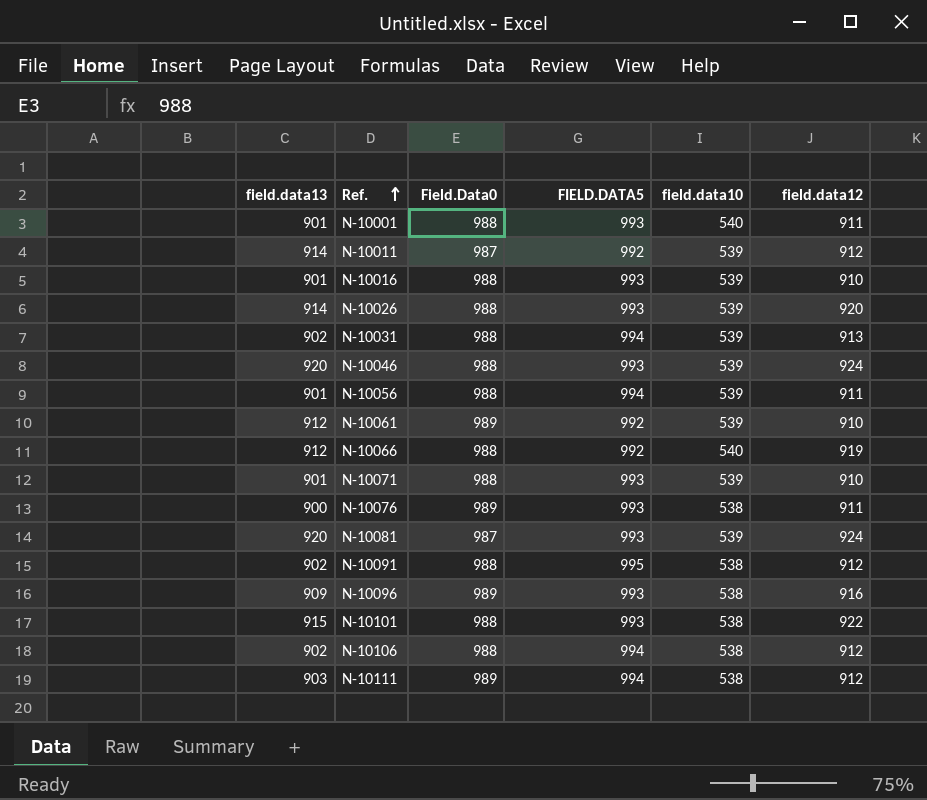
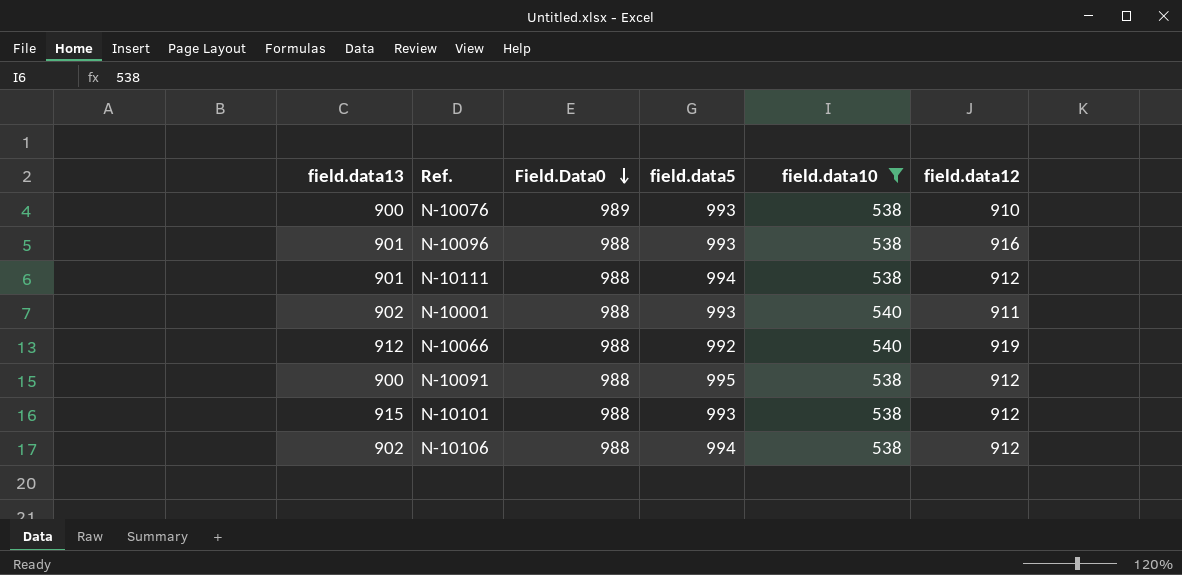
filter: none -> field.data10 != 539
row order: Ref. ascending -> Field.Data0 descending
column name: FIELD.DATA5 -> field.data5
N-10076 | field.data12: 911 -> 910
N-10096 | field.data13: 909 -> 901
N-10096 | Field.Data0: 989 -> 988
N-10111 | field.data13: 903 -> 901
N-10111 | Field.Data0: 989 -> 988
N-10001 | field.data13: 901 -> 902
N-10091 | field.data13: 902 -> 900
N-10101 | field.data12: 922 -> 912

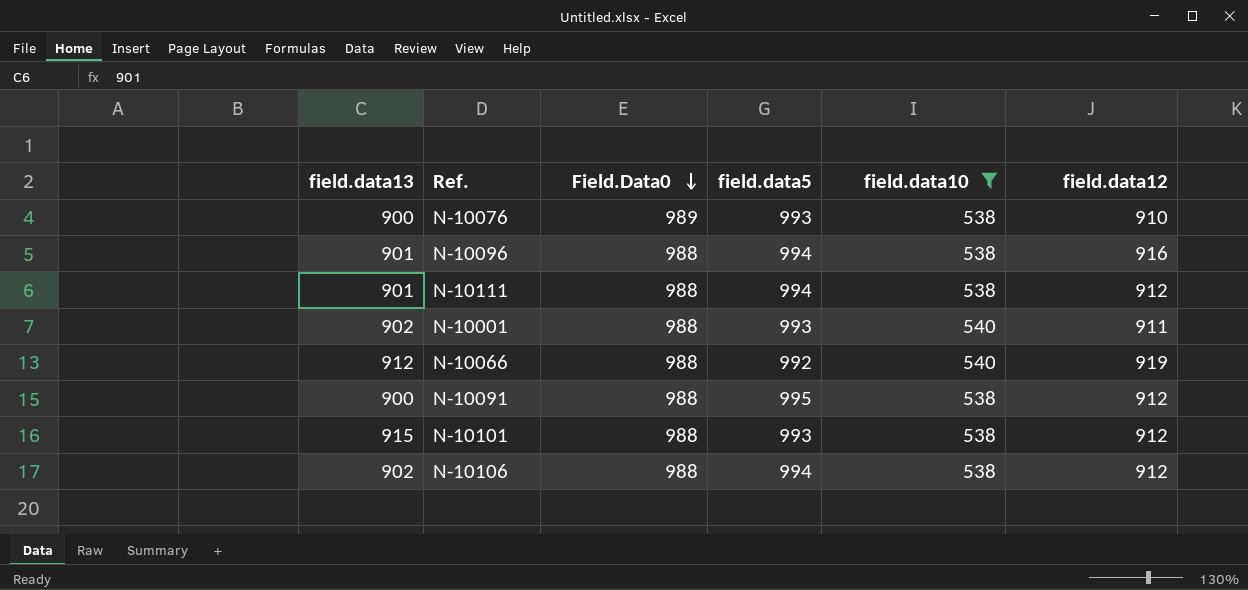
N-10096 | field.data5: 993 -> 994

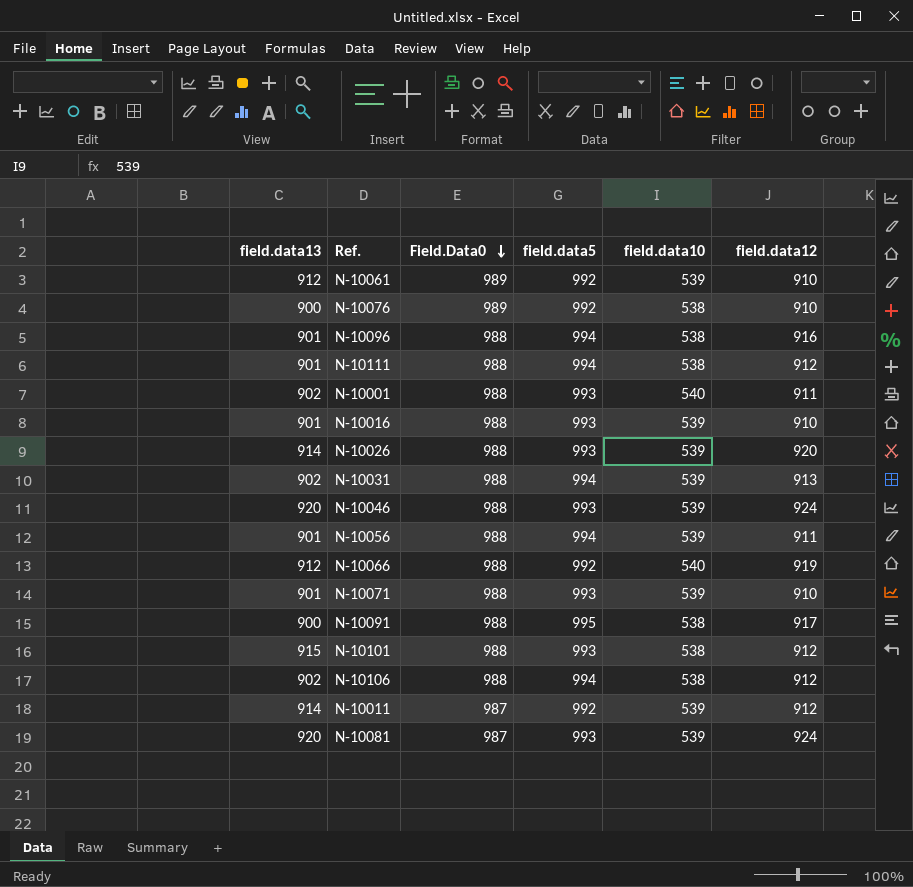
filter: field.data10 != 539 -> none
N-10076 | field.data5: 993 -> 992
N-10091 | field.data12: 912 -> 917

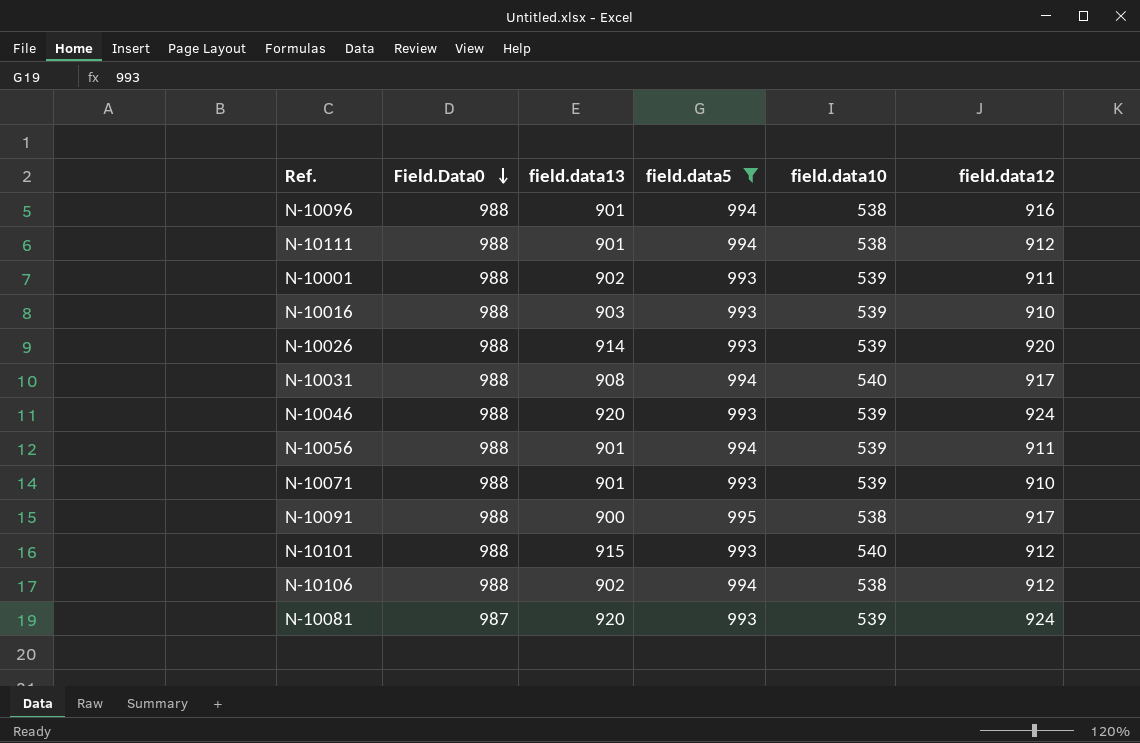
filter: none -> field.data5 != 992
column field.data13 | position: 1 -> 3
N-10001 | field.data10: 540 -> 539
N-10016 | field.data13: 901 -> 903
N-10031 | field.data13: 902 -> 908
N-10031 | field.data10: 539 -> 540
N-10031 | field.data12: 913 -> 917
N-10101 | field.data10: 538 -> 540

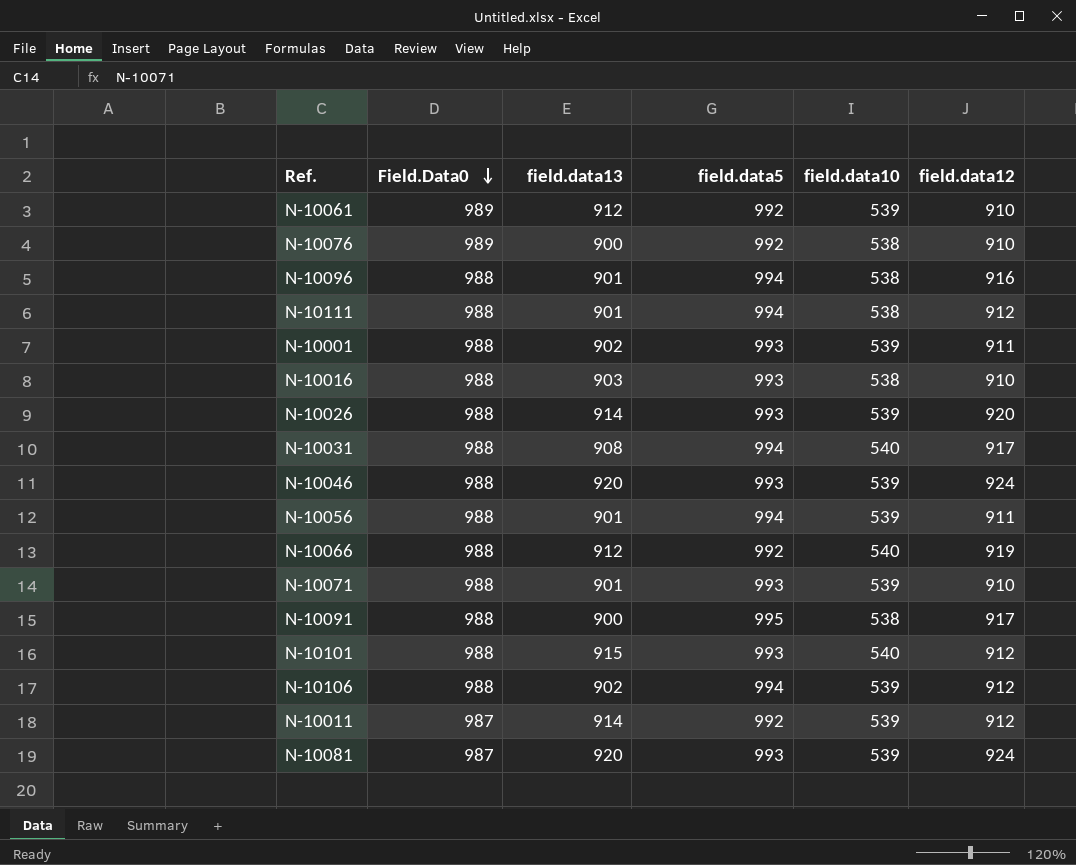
filter: field.data5 != 992 -> none
N-10016 | field.data10: 539 -> 538
N-10106 | field.data10: 538 -> 539

